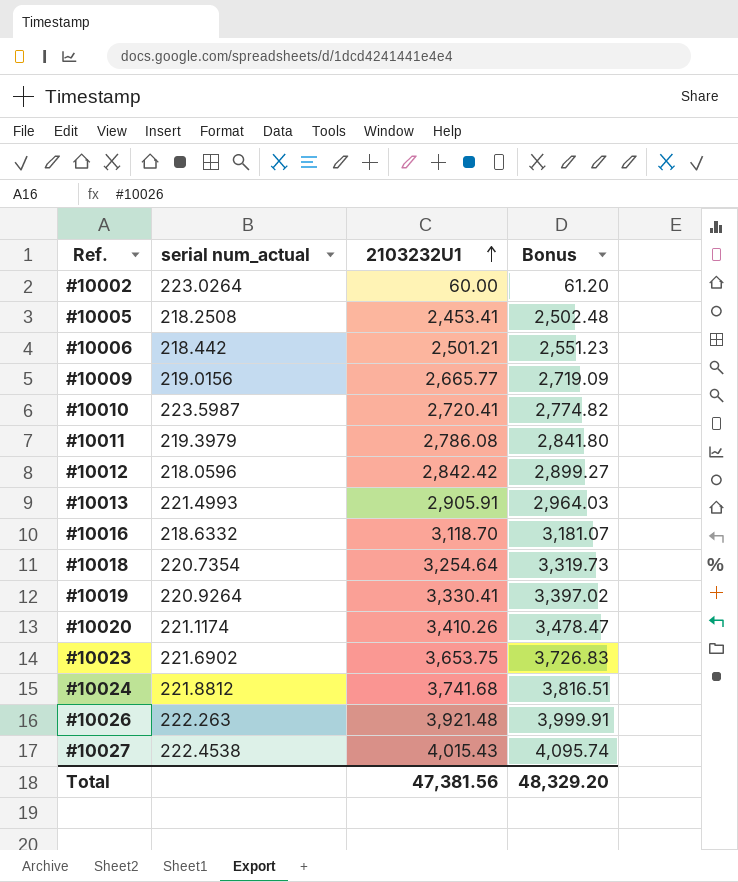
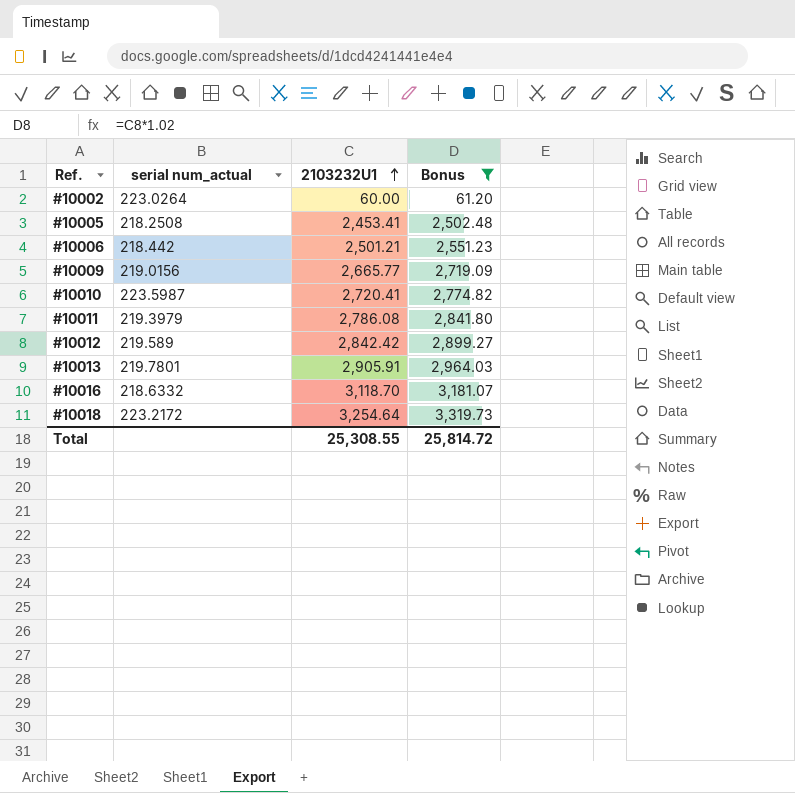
filter: none -> Bonus <= 3,319.73
#10012 | serial num_actual: 218.0596 -> 219.589
#10013 | serial num_actual: 221.4993 -> 219.7801
#10018 | serial num_actual: 220.7354 -> 223.2172
Total | 2103232U1: 47,381.56 -> 25,308.55
Total | Bonus: 48,329.20 -> 25,814.72

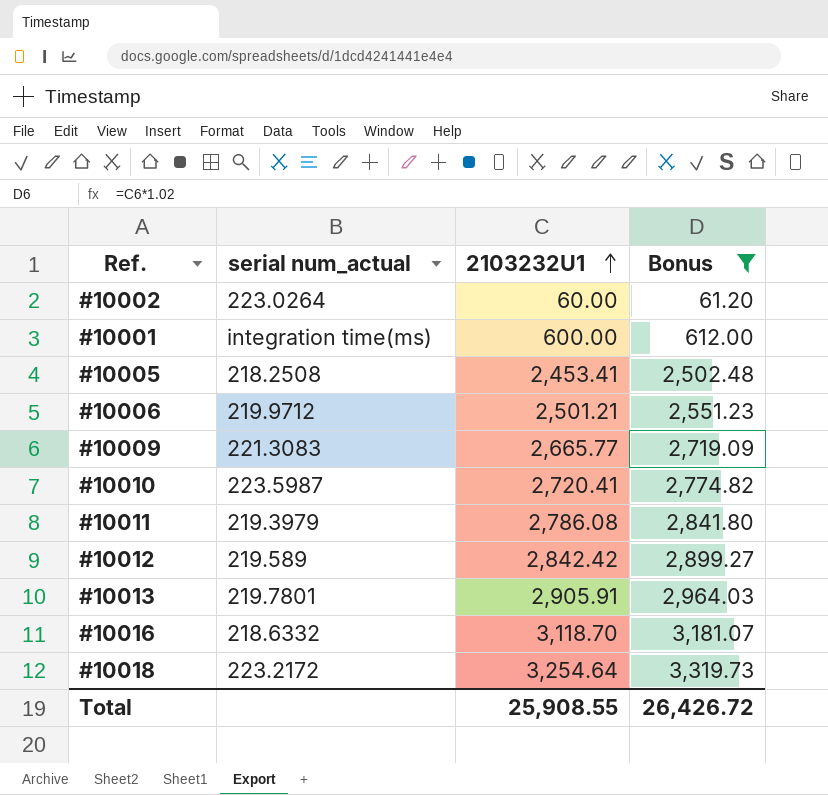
row #10001: none -> integration time(ms) | 600.00 | 612.00
#10006 | serial num_actual: 218.442 -> 219.9712
#10009 | serial num_actual: 219.0156 -> 221.3083
Total | 2103232U1: 25,308.55 -> 25,908.55
Total | Bonus: 25,814.72 -> 26,426.72

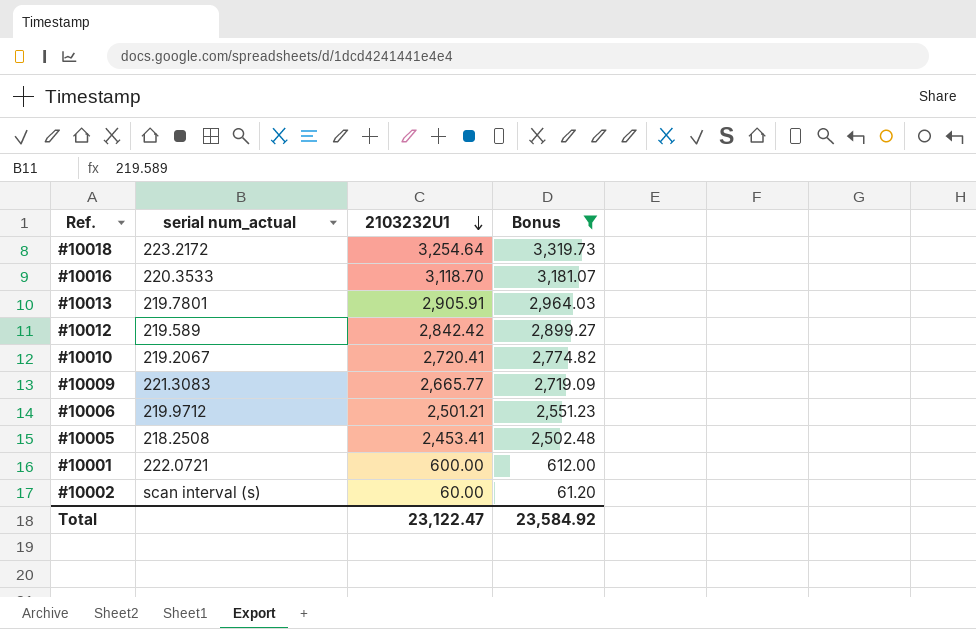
row order: 2103232U1 ascending -> 2103232U1 descending
row #10011: 219.3979 | 2,786.08 | 2,841.80 -> none
#10016 | serial num_actual: 218.6332 -> 220.3533
#10010 | serial num_actual: 223.5987 -> 219.2067
#10001 | serial num_actual: integration time(ms) -> 222.0721
#10002 | serial num_actual: 223.0264 -> scan interval (s)
Total | 2103232U1: 25,908.55 -> 23,122.47
Total | Bonus: 26,426.72 -> 23,584.92

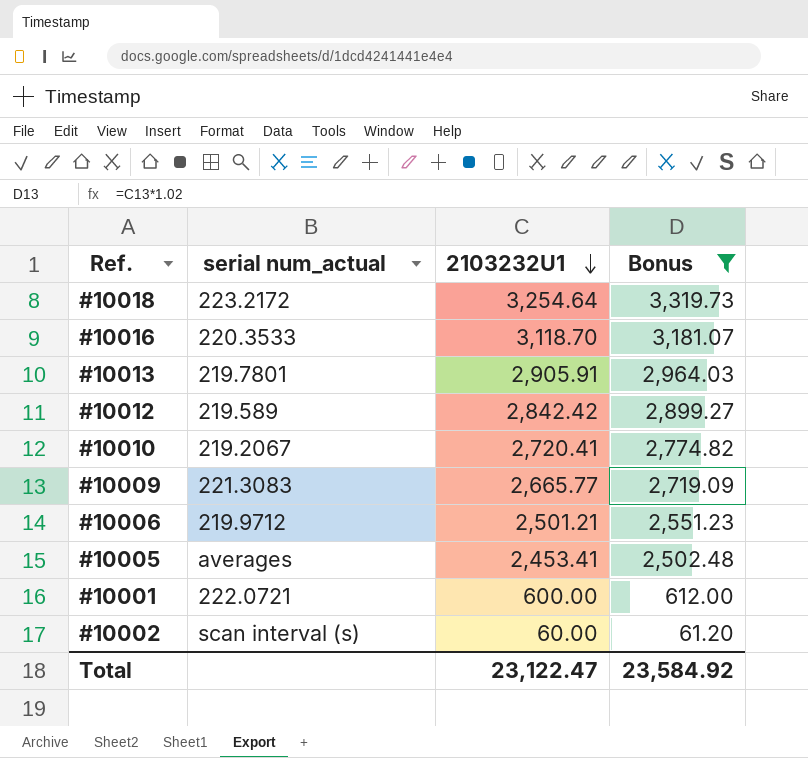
#10005 | serial num_actual: 218.2508 -> averages

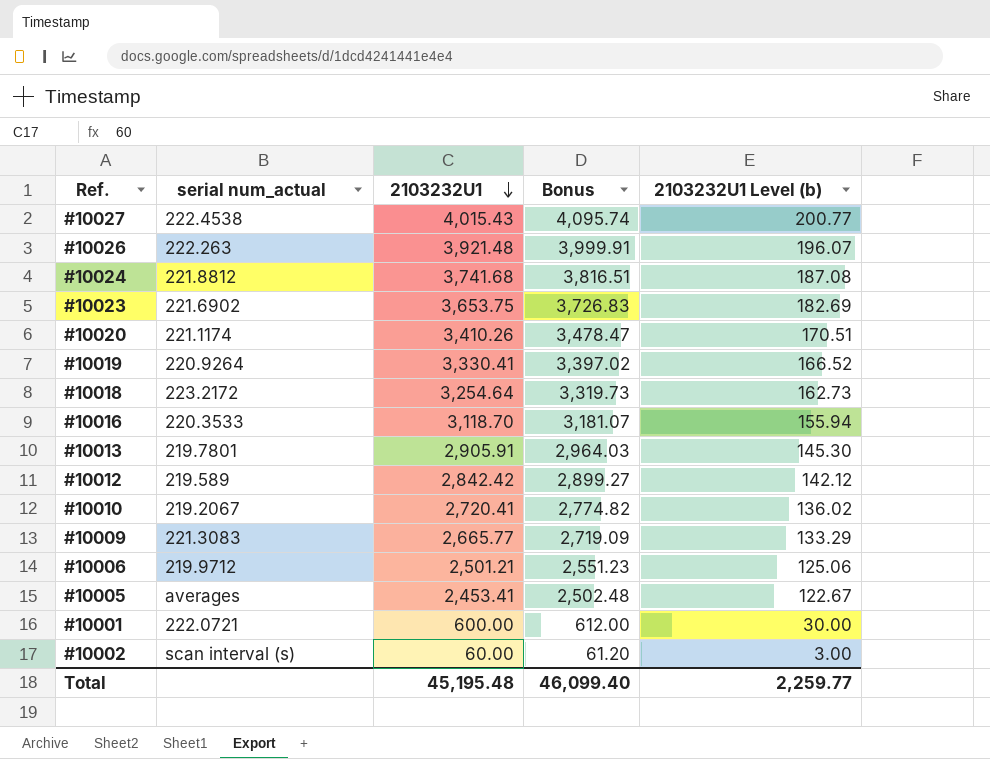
filter: Bonus <= 3,319.73 -> none
column 2103232U1 Level (b) | formula: none -> [2103232U1] * 0.05
Total | 2103232U1: 23,122.47 -> 45,195.48
Total | Bonus: 23,584.92 -> 46,099.40

